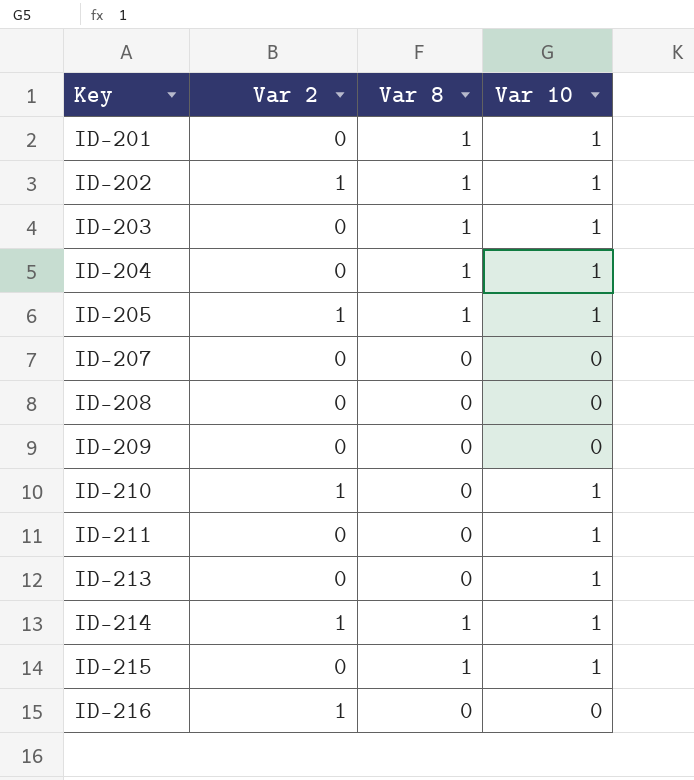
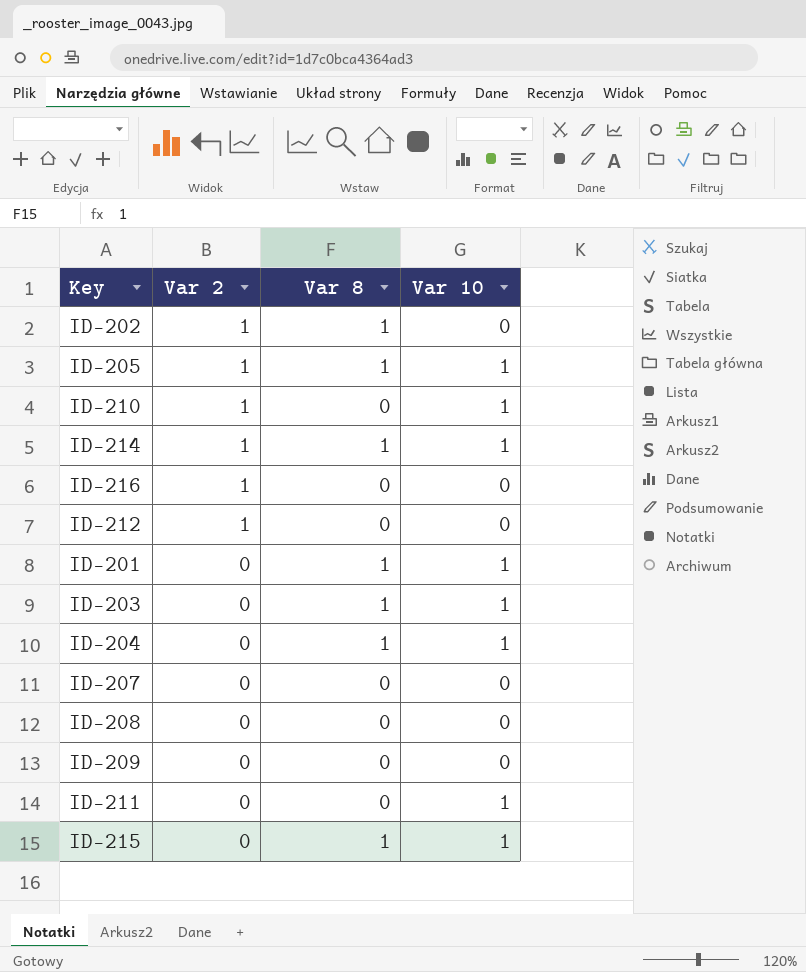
row order: Key ascending -> Var 2 descending
row ID-213: 0 | 0 | 1 -> none
ID-202 | Var 10: 1 -> 0
row ID-212: none -> 1 | 0 | 0

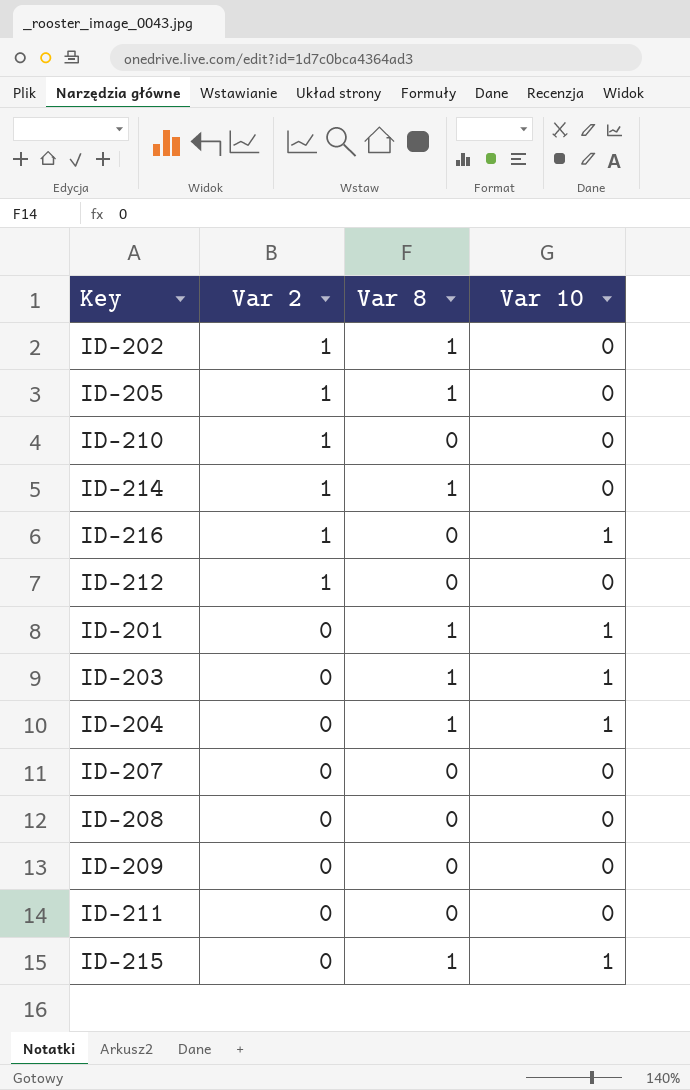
ID-205 | Var 10: 1 -> 0
ID-210 | Var 10: 1 -> 0
ID-214 | Var 10: 1 -> 0
ID-216 | Var 10: 0 -> 1
ID-211 | Var 10: 1 -> 0

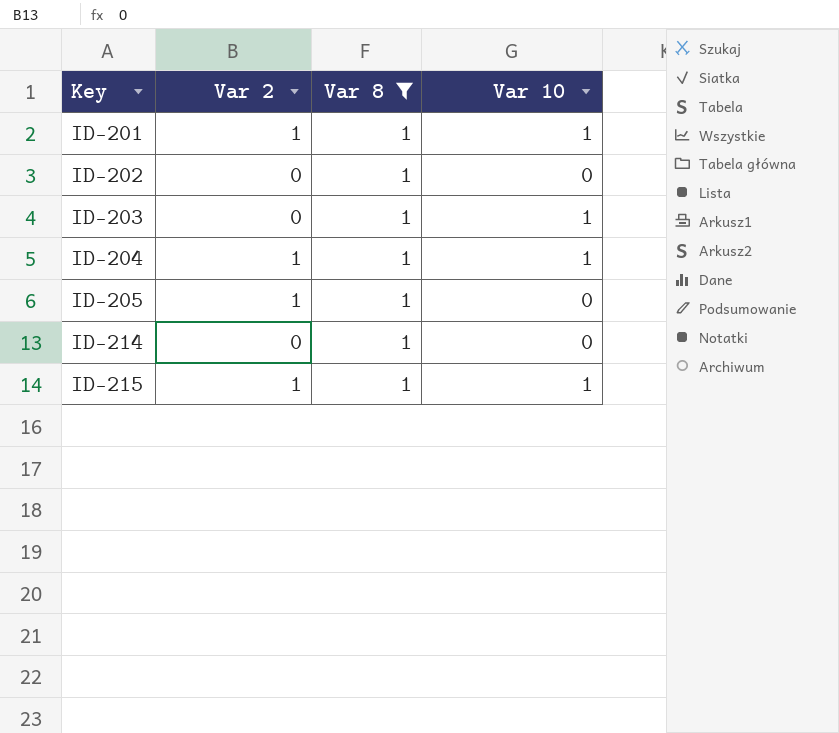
filter: none -> Var 8 = 1
row order: Var 2 descending -> Key ascending
ID-201 | Var 2: 0 -> 1
ID-202 | Var 2: 1 -> 0
ID-204 | Var 2: 0 -> 1
ID-214 | Var 2: 1 -> 0
ID-215 | Var 2: 0 -> 1

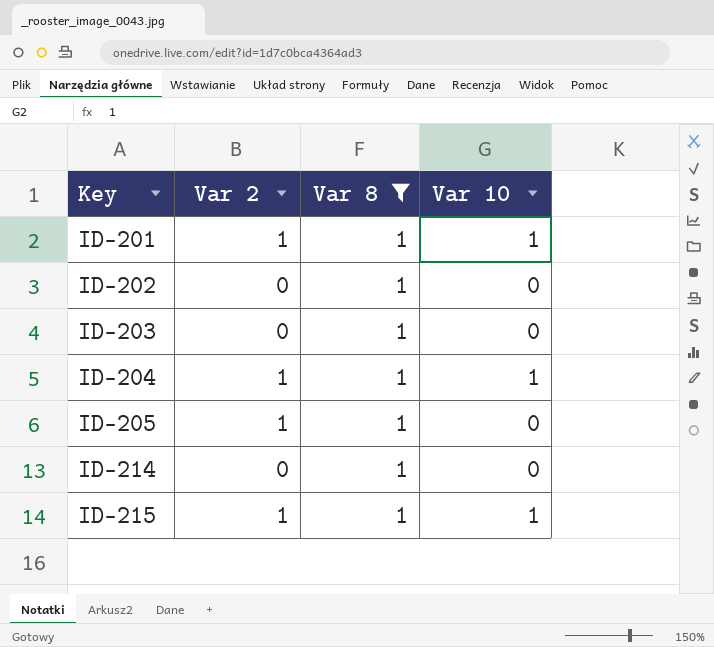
ID-203 | Var 10: 1 -> 0

